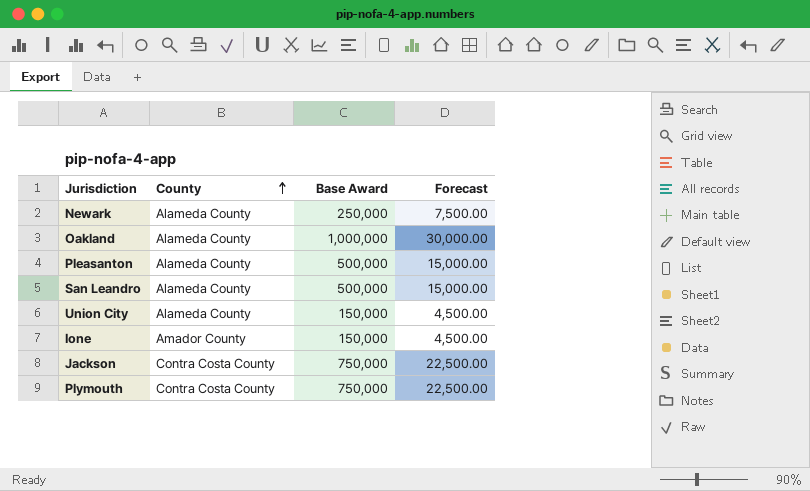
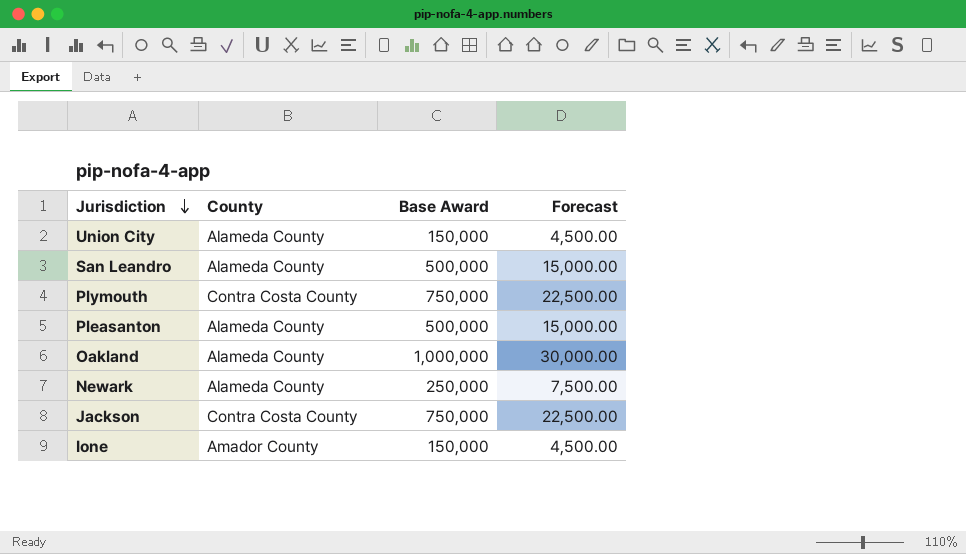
row order: County ascending -> Jurisdiction descending

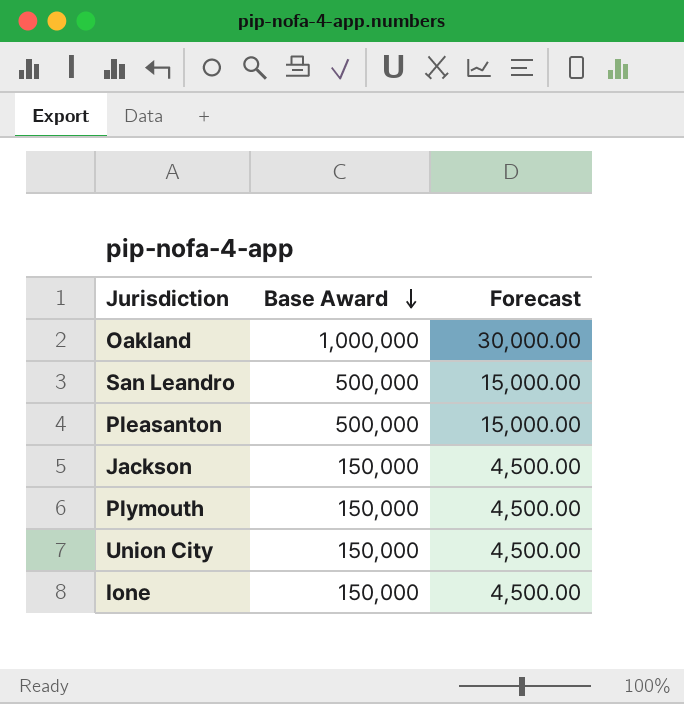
row order: Jurisdiction descending -> Base Award descending
column County | position: 2 -> none
row Newark: Alameda County | 250,000 | 7,500.00 -> none
Jackson | Base Award: 750,000 -> 150,000
Jackson | Forecast: 22,500.00 -> 4,500.00
Plymouth | Base Award: 750,000 -> 150,000
Plymouth | Forecast: 22,500.00 -> 4,500.00

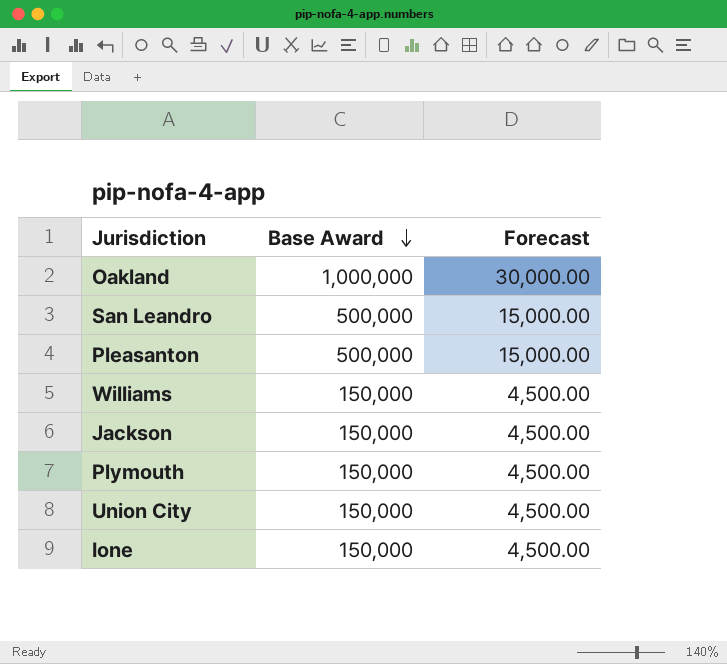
row Williams: none -> 150,000 | 4,500.00

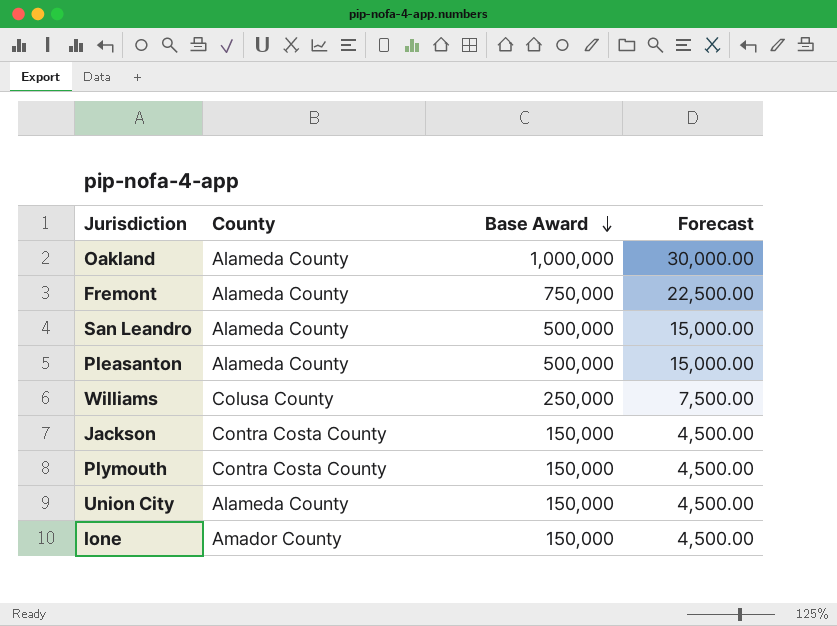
column County | position: none -> 2
row Fremont: none -> Alameda County | 750,000 | 22,500.00
Williams | Base Award: 150,000 -> 250,000
Williams | Forecast: 4,500.00 -> 7,500.00

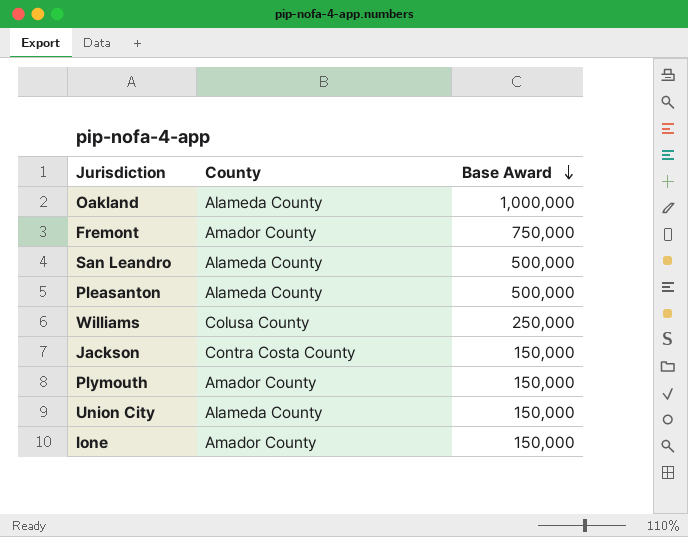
column Forecast | formula: [Base Award] * 0.03 -> none
Fremont | County: Alameda County -> Amador County
Plymouth | County: Contra Costa County -> Amador County

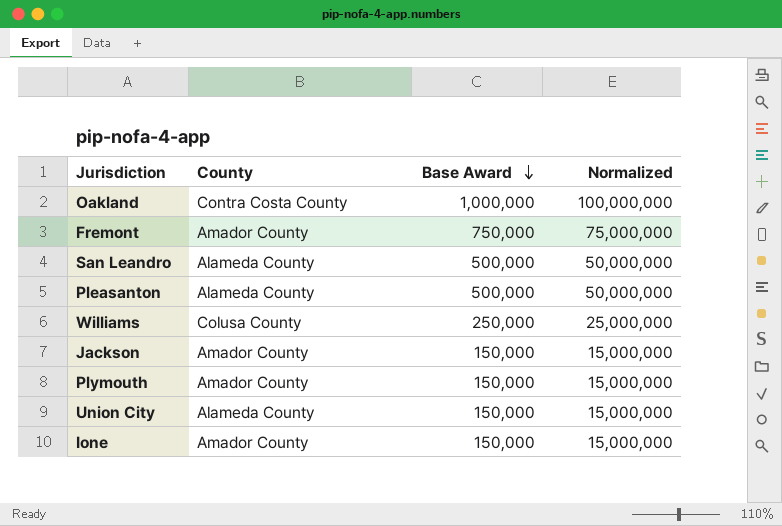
column Normalized | formula: none -> [Base Award] * 100
Oakland | County: Alameda County -> Contra Costa County
Jackson | County: Contra Costa County -> Amador County

